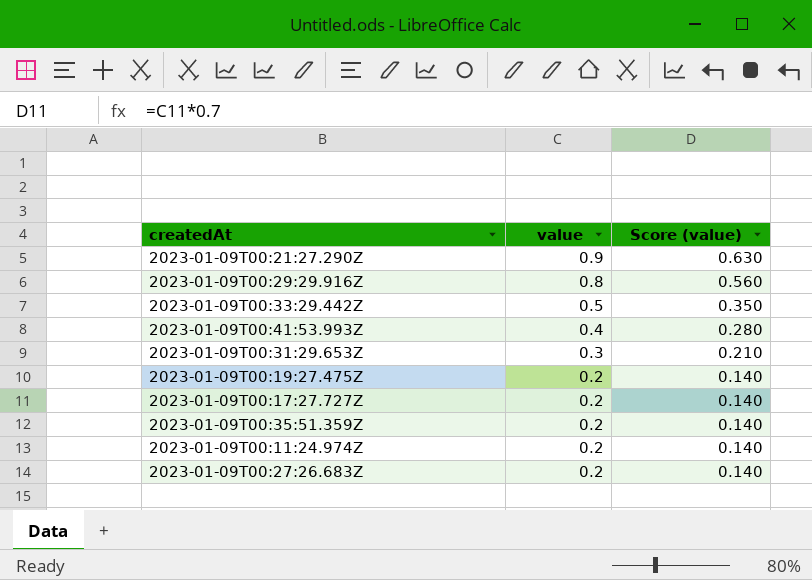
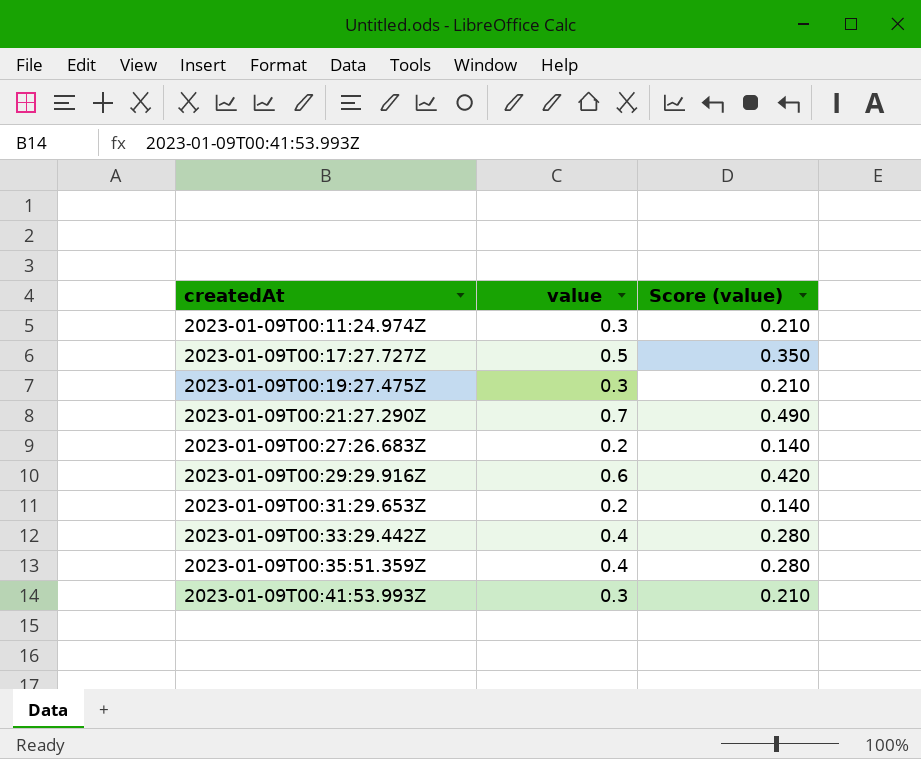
row order: value descending -> createdAt ascending
2023-01-09T00:11:24.974Z | value: 0.2 -> 0.3
2023-01-09T00:11:24.974Z | Score (value): 0.140 -> 0.210
2023-01-09T00:17:27.727Z | value: 0.2 -> 0.5
2023-01-09T00:17:27.727Z | Score (value): 0.140 -> 0.350
2023-01-09T00:19:27.475Z | value: 0.2 -> 0.3
2023-01-09T00:19:27.475Z | Score (value): 0.140 -> 0.210
2023-01-09T00:21:27.290Z | value: 0.9 -> 0.7
2023-01-09T00:21:27.290Z | Score (value): 0.630 -> 0.490
2023-01-09T00:29:29.916Z | value: 0.8 -> 0.6
2023-01-09T00:29:29.916Z | Score (value): 0.560 -> 0.420
2023-01-09T00:31:29.653Z | value: 0.3 -> 0.2
2023-01-09T00:31:29.653Z | Score (value): 0.210 -> 0.140
2023-01-09T00:33:29.442Z | value: 0.5 -> 0.4
2023-01-09T00:33:29.442Z | Score (value): 0.350 -> 0.280
2023-01-09T00:35:51.359Z | value: 0.2 -> 0.4
2023-01-09T00:35:51.359Z | Score (value): 0.140 -> 0.280
2023-01-09T00:41:53.993Z | value: 0.4 -> 0.3
2023-01-09T00:41:53.993Z | Score (value): 0.280 -> 0.210

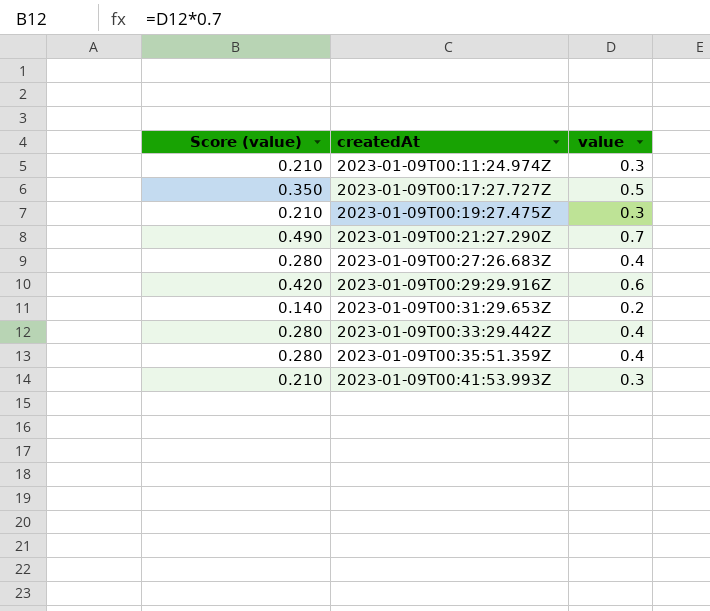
column Score (value) | position: 3 -> 1
2023-01-09T00:27:26.683Z | Score (value): 0.140 -> 0.280
2023-01-09T00:27:26.683Z | value: 0.2 -> 0.4

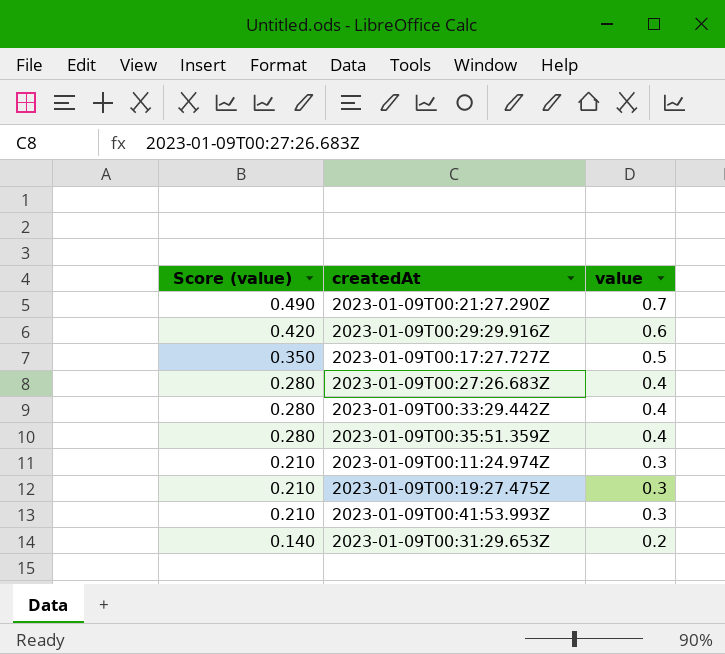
row order: createdAt ascending -> Score (value) descending

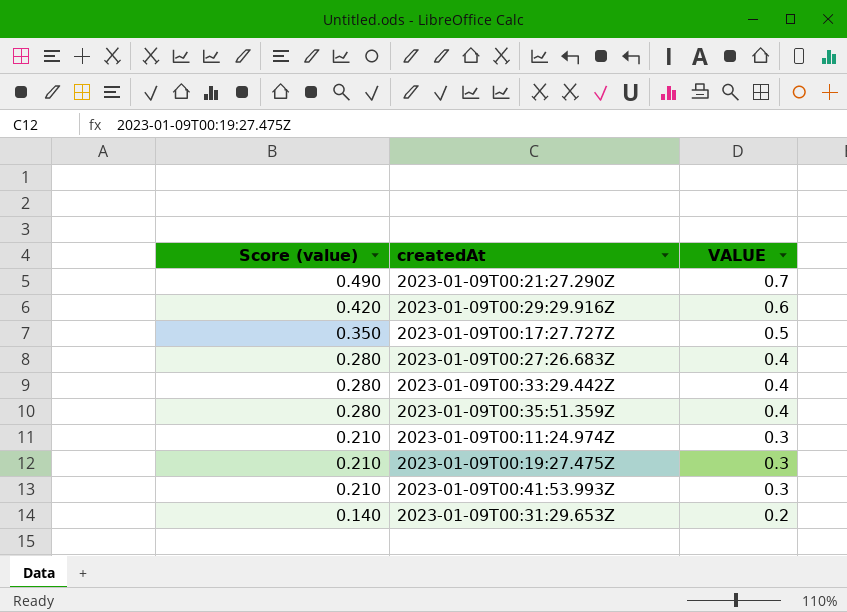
column name: value -> VALUE

